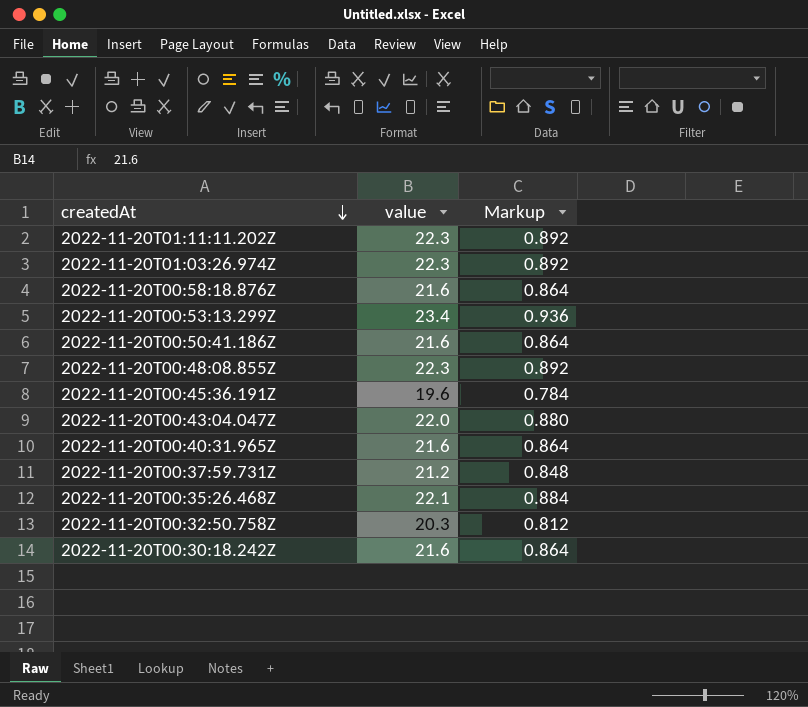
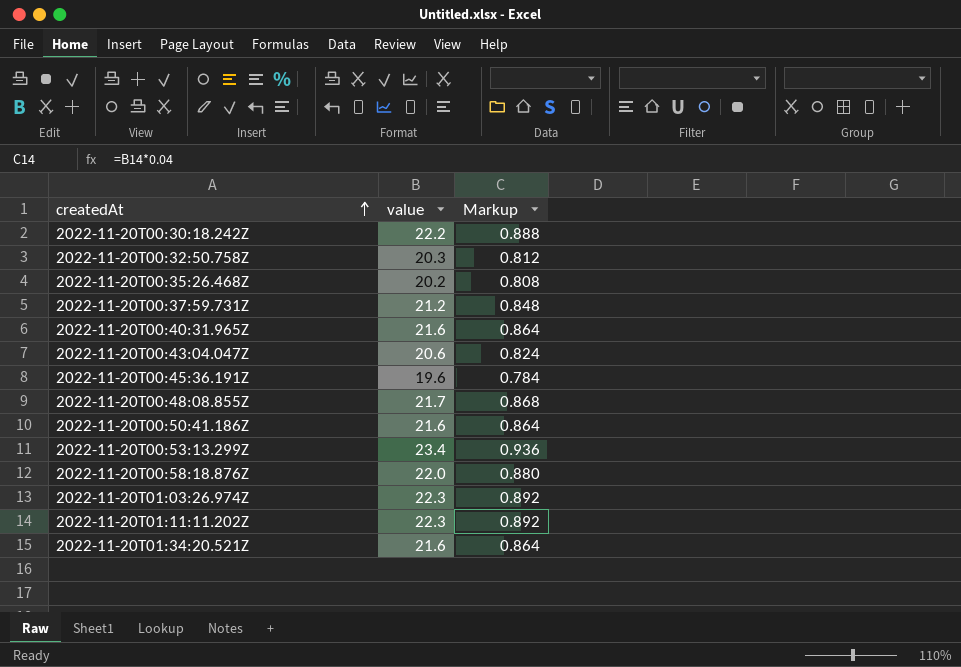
row order: createdAt descending -> createdAt ascending
2022-11-20T00:30:18.242Z | value: 21.6 -> 22.2
2022-11-20T00:30:18.242Z | Markup: 0.864 -> 0.888
2022-11-20T00:35:26.468Z | value: 22.1 -> 20.2
2022-11-20T00:35:26.468Z | Markup: 0.884 -> 0.808
2022-11-20T00:43:04.047Z | value: 22.0 -> 20.6
2022-11-20T00:43:04.047Z | Markup: 0.880 -> 0.824
2022-11-20T00:48:08.855Z | value: 22.3 -> 21.7
2022-11-20T00:48:08.855Z | Markup: 0.892 -> 0.868
2022-11-20T00:58:18.876Z | value: 21.6 -> 22.0
2022-11-20T00:58:18.876Z | Markup: 0.864 -> 0.880
row 2022-11-20T01:34:20.521Z: none -> 21.6 | 0.864

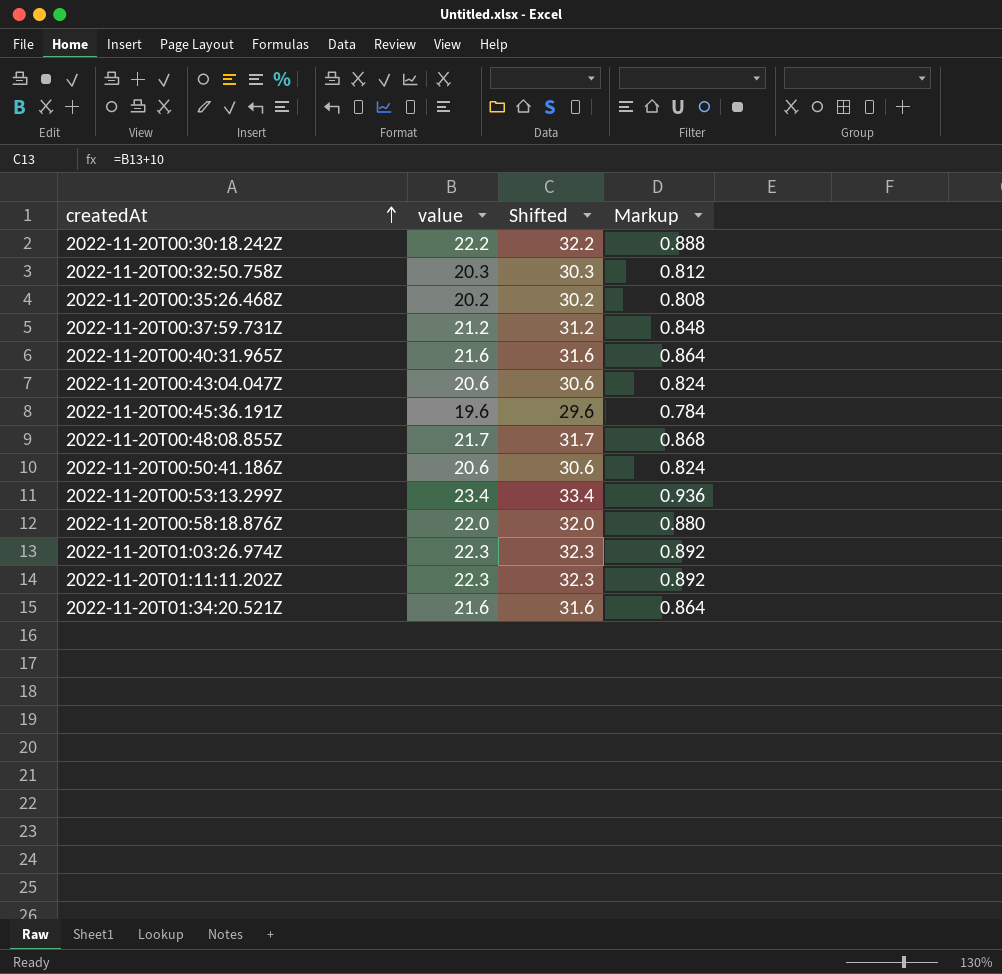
column Shifted | formula: none -> [value] + 10
2022-11-20T00:50:41.186Z | value: 21.6 -> 20.6
2022-11-20T00:50:41.186Z | Markup: 0.864 -> 0.824

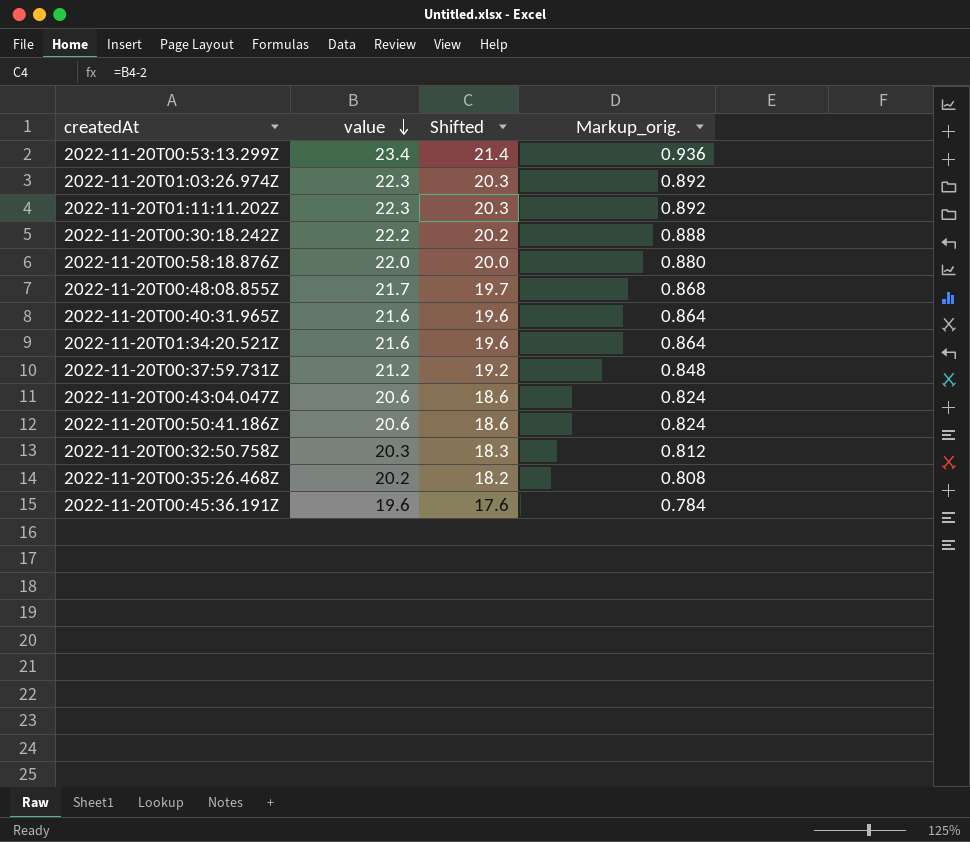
row order: createdAt ascending -> value descending
column Shifted | formula: [value] + 10 -> [value] - 2
column name: Markup -> Markup_orig.

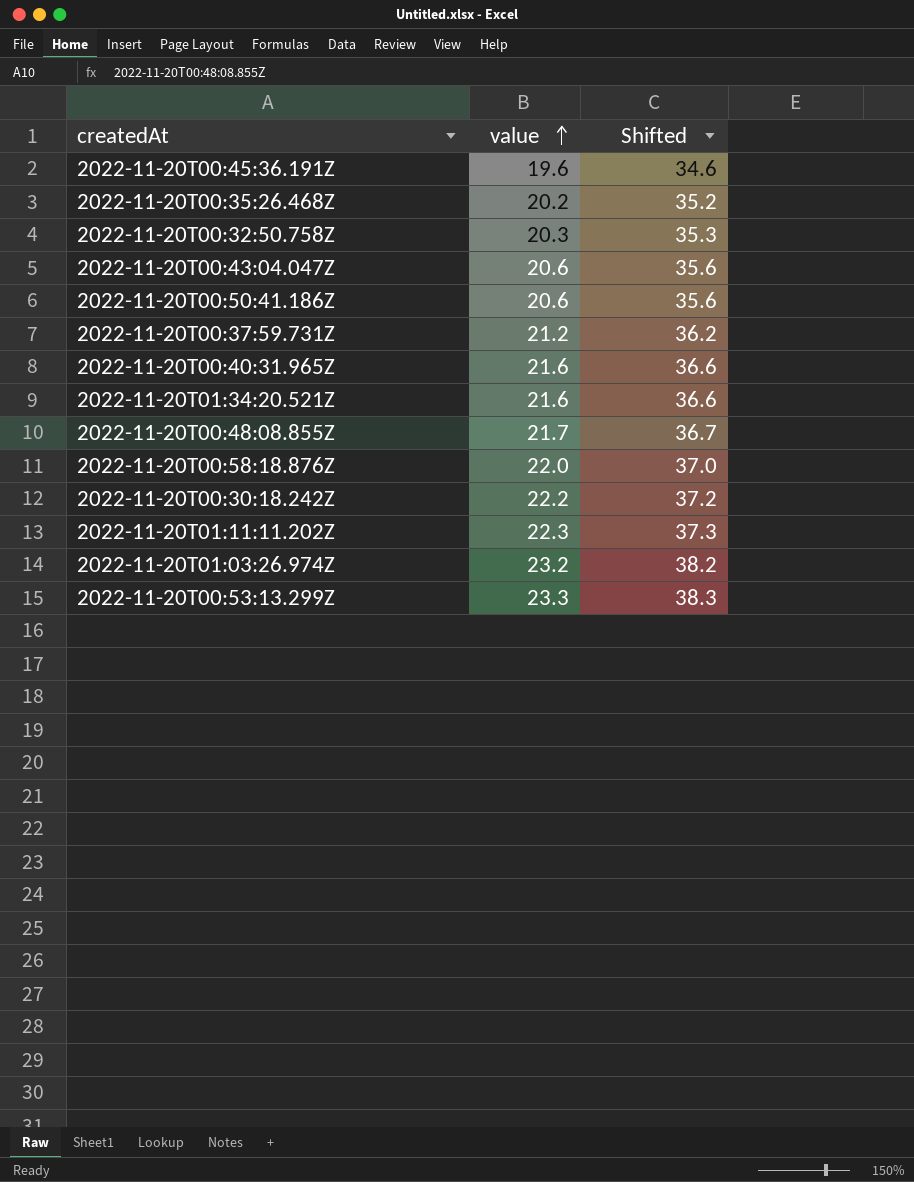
row order: value descending -> value ascending
column Markup_orig. | formula: [value] * 0.04 -> none
column Shifted | formula: [value] - 2 -> [value] + 15
2022-11-20T01:03:26.974Z | value: 22.3 -> 23.2
2022-11-20T00:53:13.299Z | value: 23.4 -> 23.3

